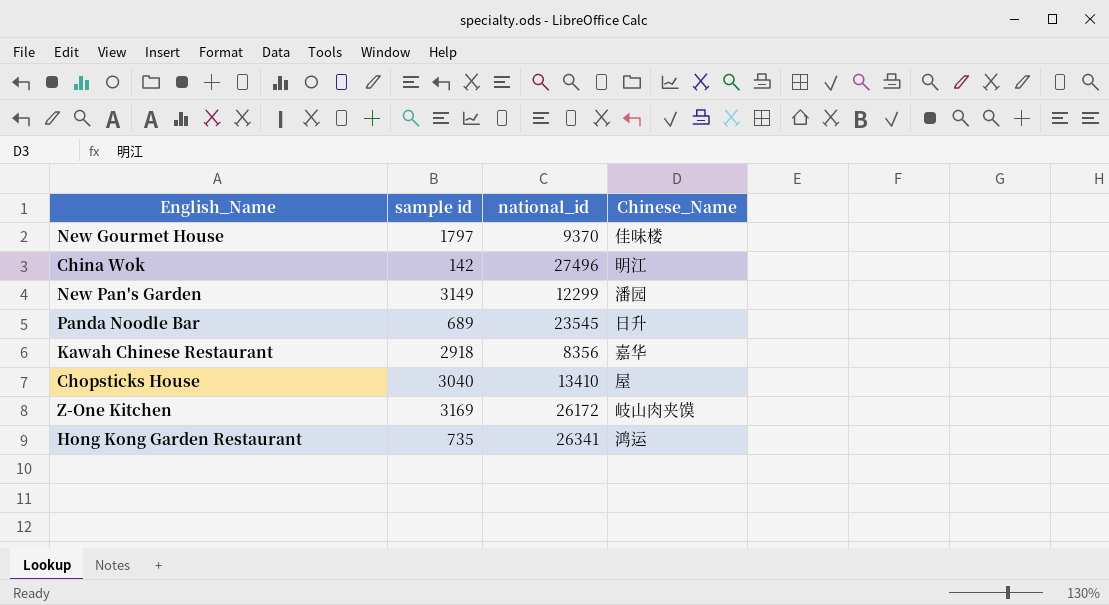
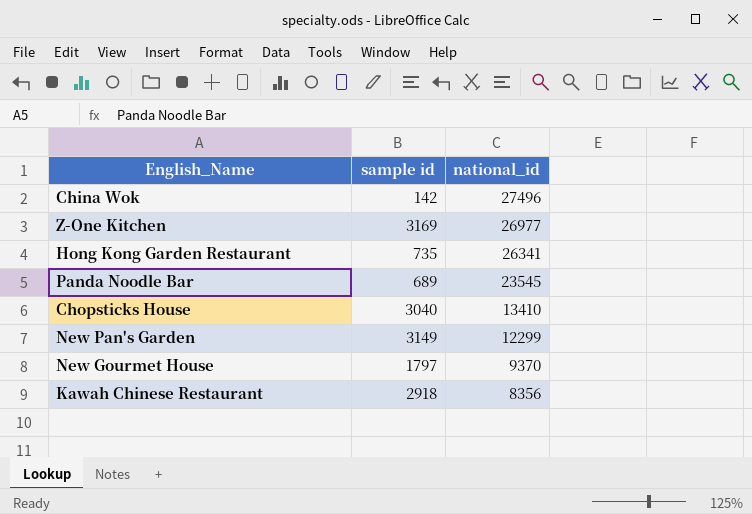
row order: none -> national_id descending
column Chinese_Name | position: 4 -> none
Z-One Kitchen | national_id: 26172 -> 26977

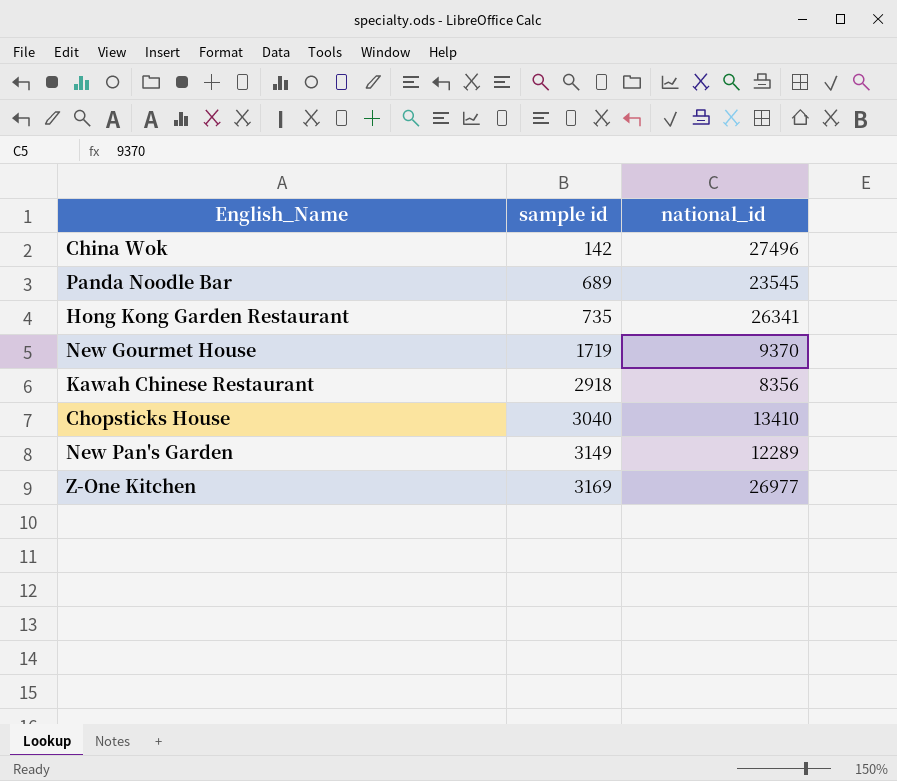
row order: national_id descending -> sample id ascending
New Gourmet House | sample id: 1797 -> 1719
New Pan's Garden | national_id: 12299 -> 12289

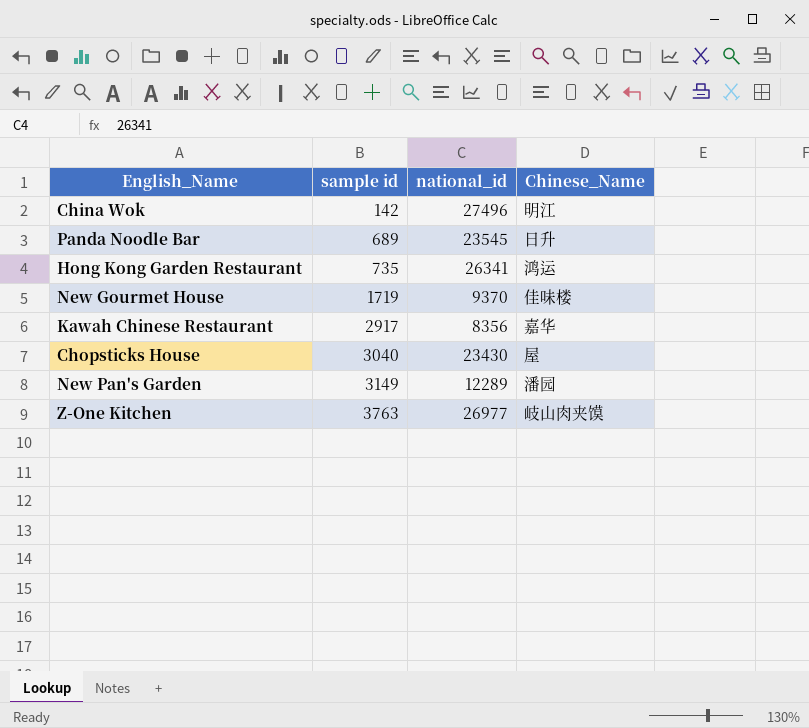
column Chinese_Name | position: none -> 4
Kawah Chinese Restaurant | sample id: 2918 -> 2917
Chopsticks House | national_id: 13410 -> 23430
Z-One Kitchen | sample id: 3169 -> 3763

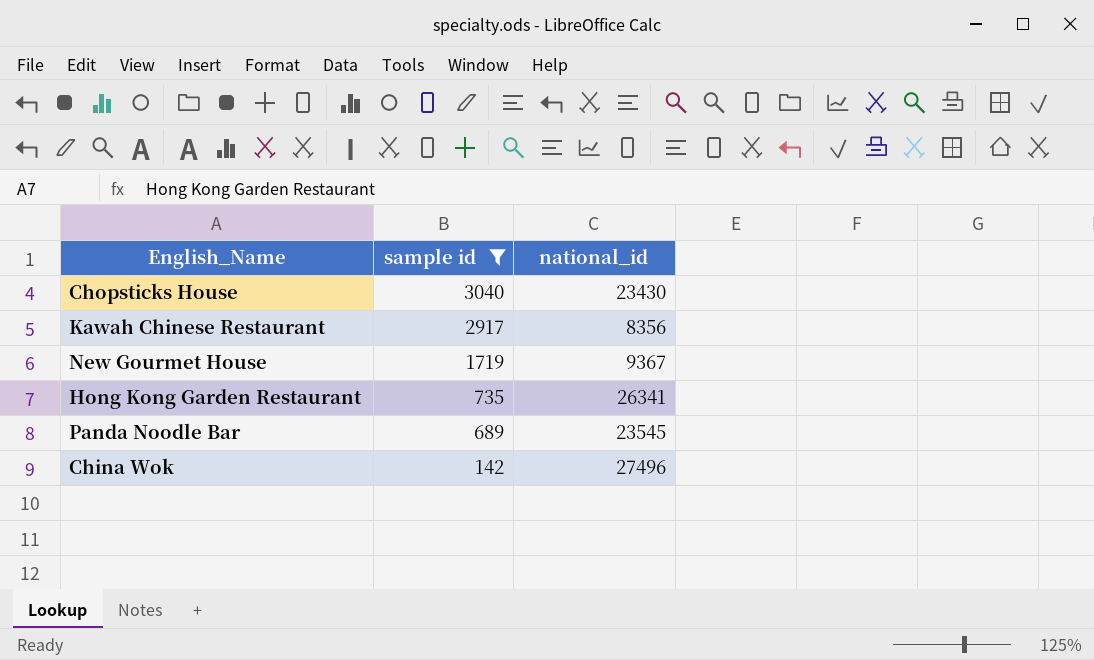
filter: none -> sample id <= 3040
row order: sample id ascending -> sample id descending
column Chinese_Name | position: 4 -> none
New Gourmet House | national_id: 9370 -> 9367

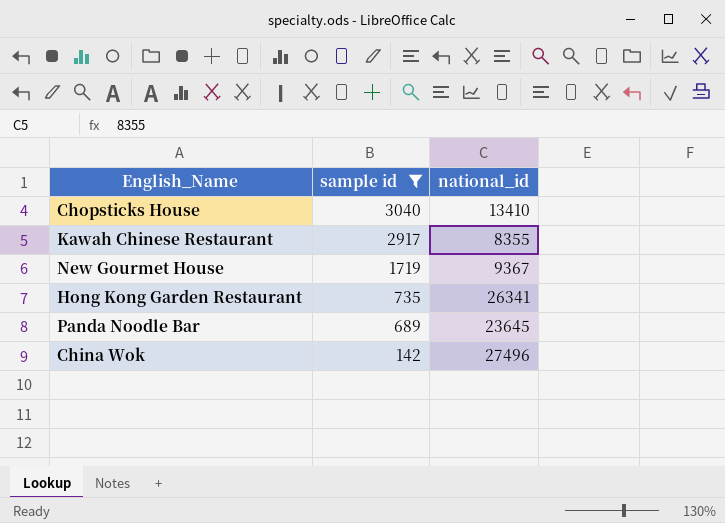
Chopsticks House | national_id: 23430 -> 13410
Kawah Chinese Restaurant | national_id: 8356 -> 8355
Panda Noodle Bar | national_id: 23545 -> 23645

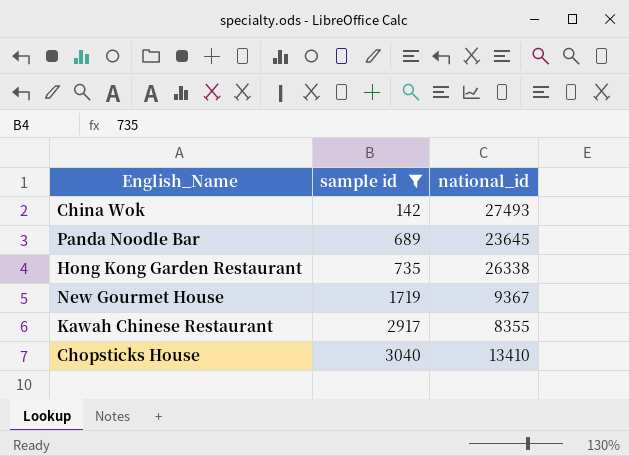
row order: sample id descending -> sample id ascending
China Wok | national_id: 27496 -> 27493
Hong Kong Garden Restaurant | national_id: 26341 -> 26338

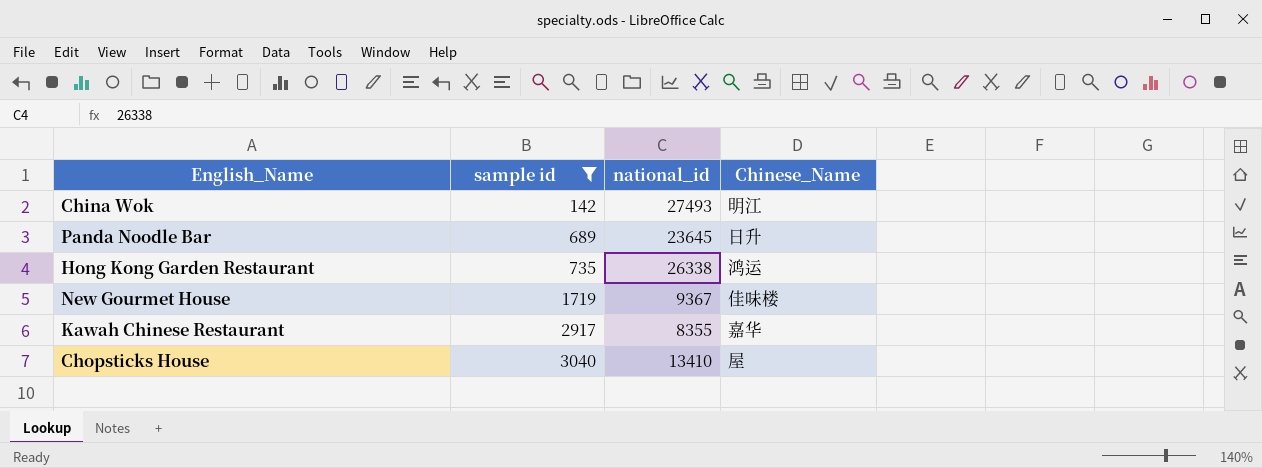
column Chinese_Name | position: none -> 4

